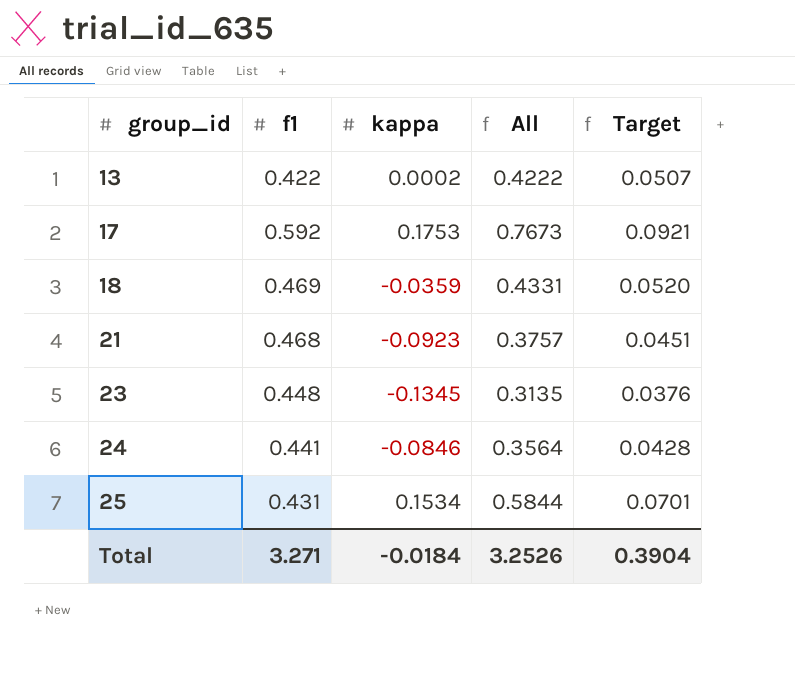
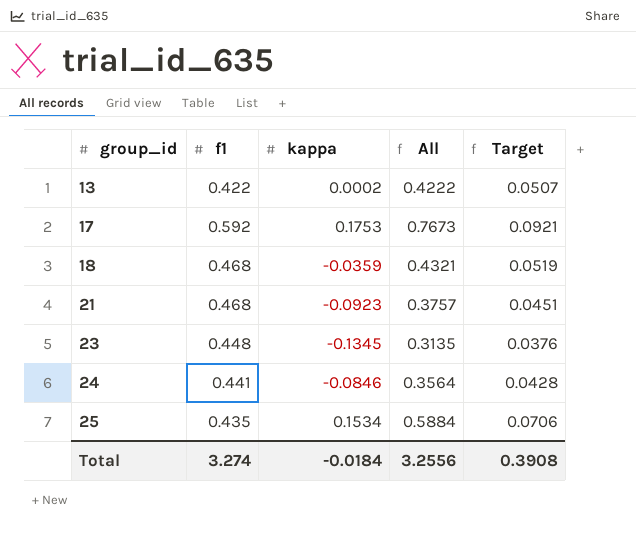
18 | f1: 0.469 -> 0.468
18 | All: 0.4331 -> 0.4321
18 | Target: 0.0520 -> 0.0519
25 | f1: 0.431 -> 0.435
25 | All: 0.5844 -> 0.5884
25 | Target: 0.0701 -> 0.0706
Total | f1: 3.271 -> 3.274
Total | All: 3.2526 -> 3.2556
Total | Target: 0.3904 -> 0.3908

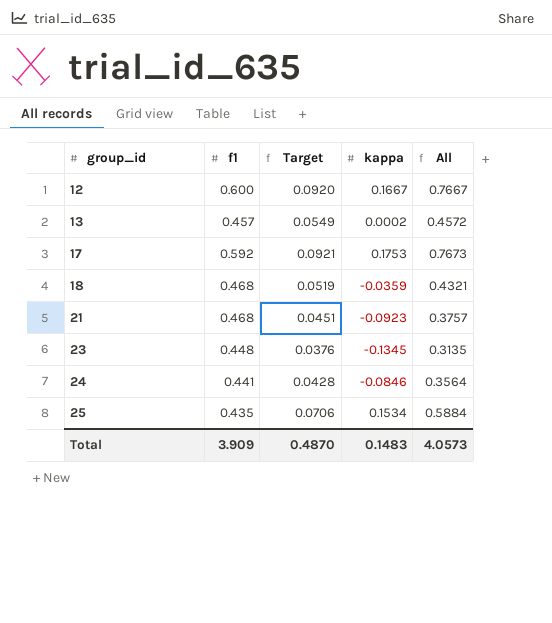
column Target | position: 5 -> 3
row 12: none -> 0.600 | 0.0920 | 0.1667 | 0.7667
13 | f1: 0.422 -> 0.457
13 | Target: 0.0507 -> 0.0549
13 | All: 0.4222 -> 0.4572
Total | f1: 3.274 -> 3.909
Total | Target: 0.3908 -> 0.4870
Total | kappa: -0.0184 -> 0.1483
Total | All: 3.2556 -> 4.0573

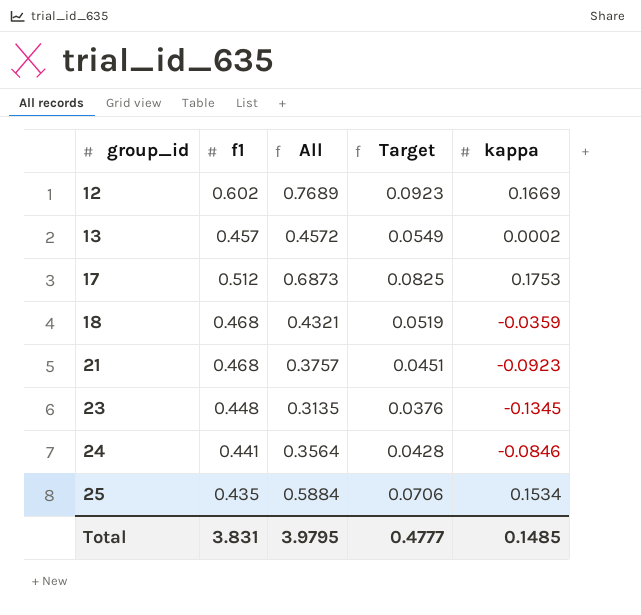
column All | position: 5 -> 3
12 | f1: 0.600 -> 0.602
12 | All: 0.7667 -> 0.7689
12 | Target: 0.0920 -> 0.0923
12 | kappa: 0.1667 -> 0.1669
17 | f1: 0.592 -> 0.512
17 | All: 0.7673 -> 0.6873
17 | Target: 0.0921 -> 0.0825
Total | f1: 3.909 -> 3.831
Total | All: 4.0573 -> 3.9795
Total | Target: 0.4870 -> 0.4777
Total | kappa: 0.1483 -> 0.1485

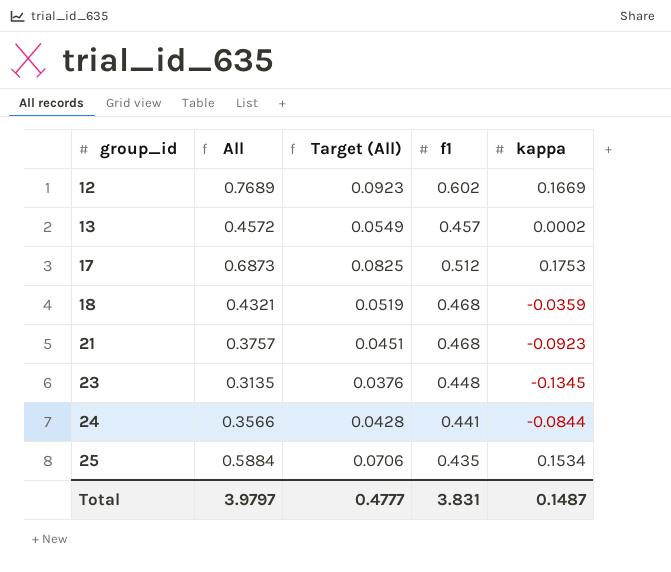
column name: Target -> Target (All)
column f1 | position: 2 -> 4
24 | All: 0.3564 -> 0.3566
24 | kappa: -0.0846 -> -0.0844
Total | All: 3.9795 -> 3.9797
Total | kappa: 0.1485 -> 0.1487

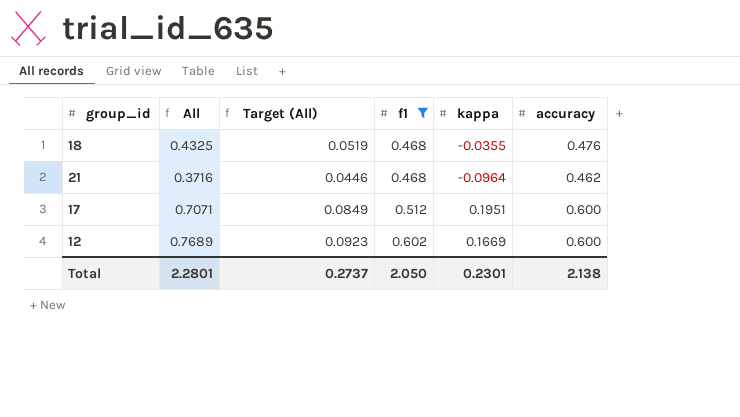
filter: none -> f1 >= 0.468
row order: group_id ascending -> f1 ascending
column accuracy | position: none -> 6
18 | All: 0.4321 -> 0.4325
18 | kappa: -0.0359 -> -0.0355
21 | All: 0.3757 -> 0.3716
21 | Target (All): 0.0451 -> 0.0446
21 | kappa: -0.0923 -> -0.0964
17 | All: 0.6873 -> 0.7071
17 | Target (All): 0.0825 -> 0.0849
17 | kappa: 0.1753 -> 0.1951
Total | All: 3.9797 -> 2.2801
Total | Target (All): 0.4777 -> 0.2737
Total | f1: 3.831 -> 2.050
Total | kappa: 0.1487 -> 0.2301

